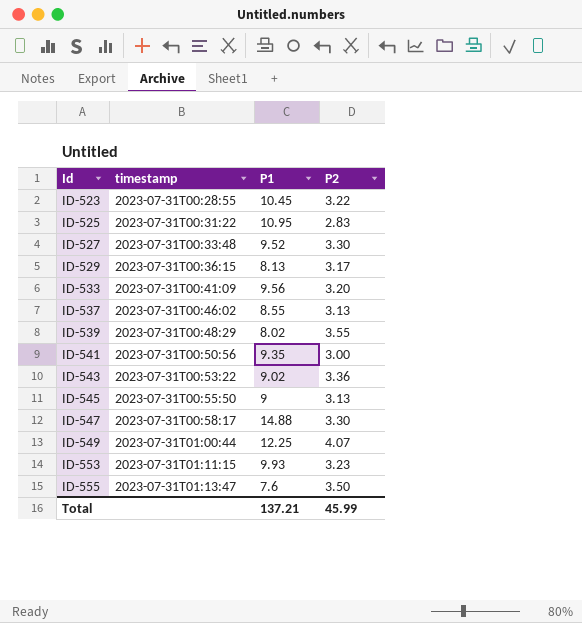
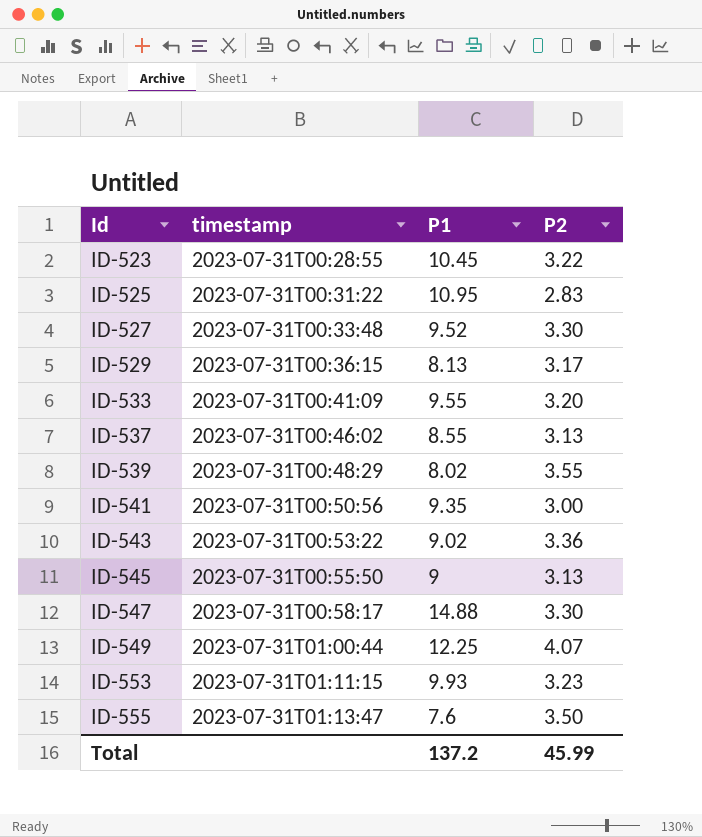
ID-533 | P1: 9.56 -> 9.55
Total | P1: 137.21 -> 137.2

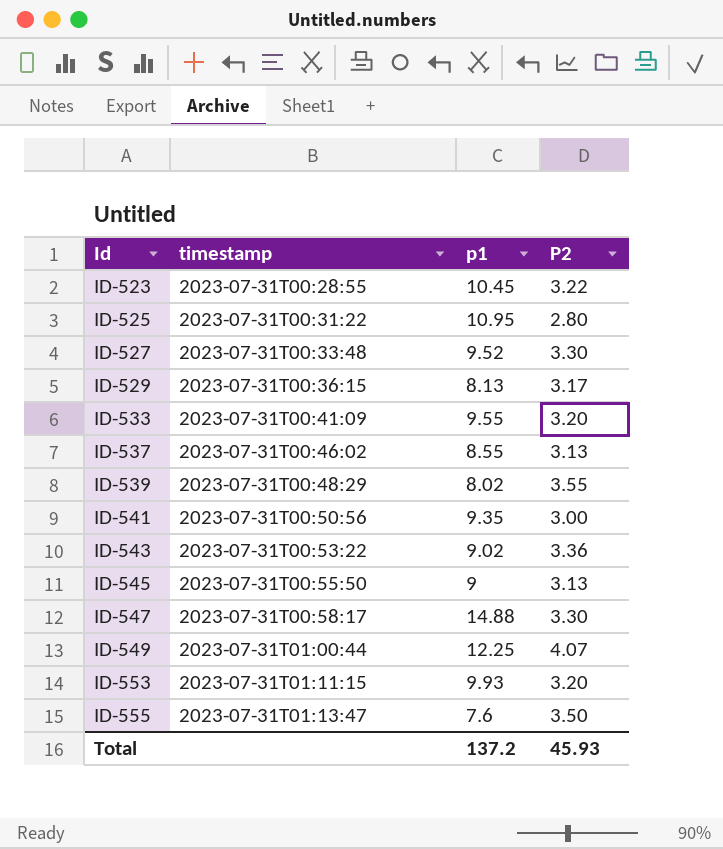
column name: P1 -> p1
ID-525 | P2: 2.83 -> 2.80
ID-553 | P2: 3.23 -> 3.20
Total | P2: 45.99 -> 45.93

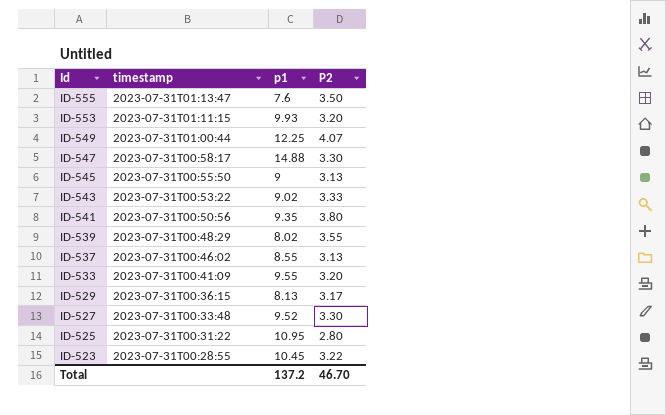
row order: Id ascending -> Id descending
ID-543 | P2: 3.36 -> 3.33
ID-541 | P2: 3.00 -> 3.80
Total | P2: 45.93 -> 46.70

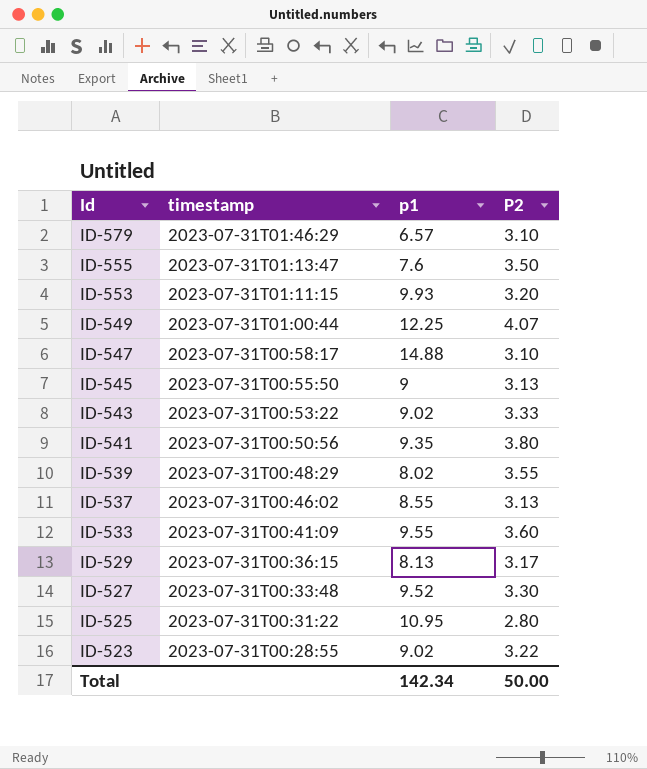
row ID-579: none -> 2023-07-31T01:46:29 | 6.57 | 3.10
ID-547 | P2: 3.30 -> 3.10
ID-533 | P2: 3.20 -> 3.60
ID-523 | p1: 10.45 -> 9.02
Total | p1: 137.2 -> 142.34
Total | P2: 46.70 -> 50.00

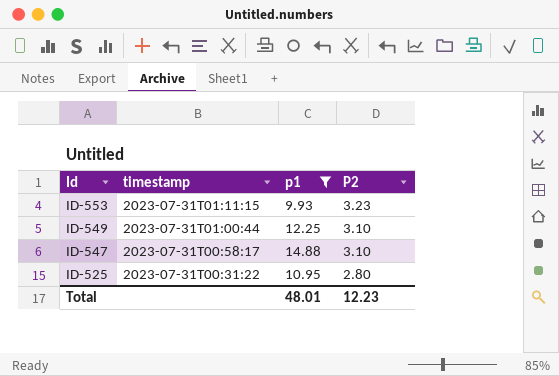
filter: none -> p1 >= 9.93
ID-553 | P2: 3.20 -> 3.23
ID-549 | P2: 4.07 -> 3.10
Total | p1: 142.34 -> 48.01
Total | P2: 50.00 -> 12.23

